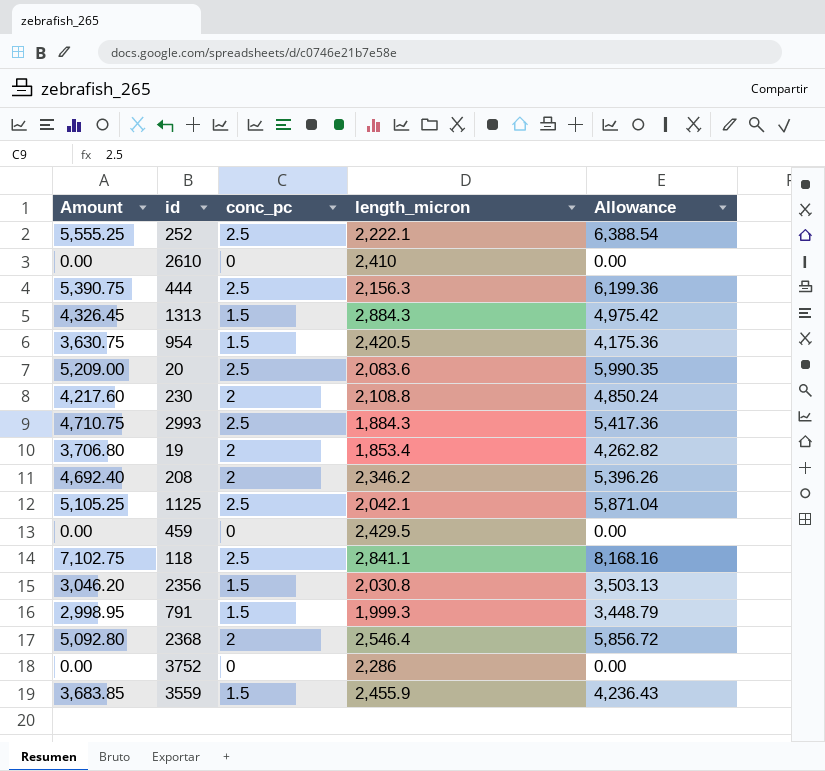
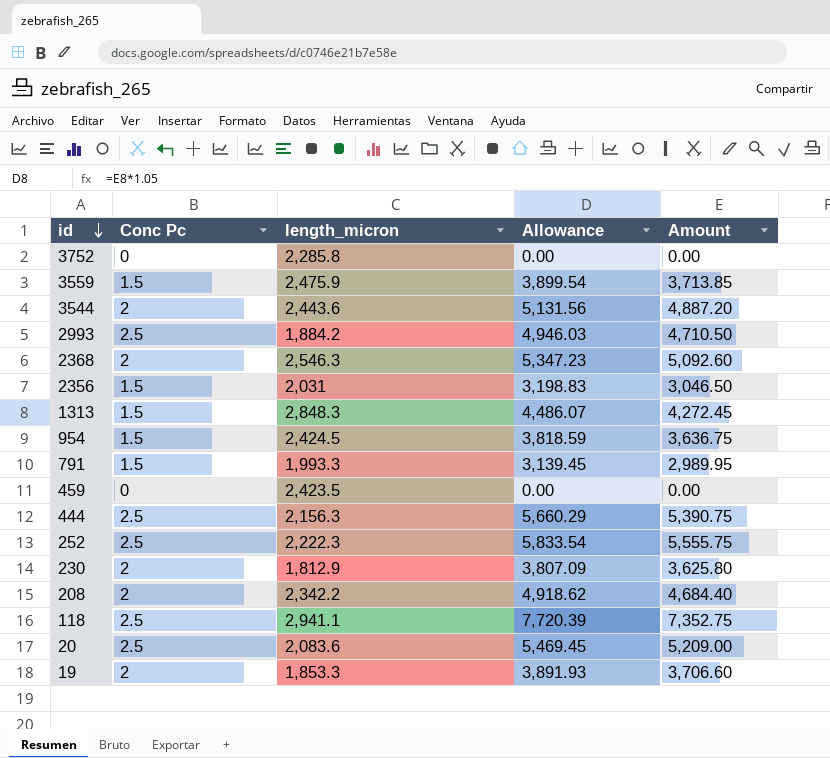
row order: none -> id descending
column name: conc_pc -> Conc Pc
column Allowance | formula: [Amount] * 1.15 -> [Amount] * 1.05
column Amount | position: 1 -> 5
row 2610: 0.00 | 0 | 2,410 | 0.00 -> none
row 1125: 5,105.25 | 2.5 | 2,042.1 | 5,871.04 -> none
3752 | length_micron: 2,286 -> 2,285.8
3559 | length_micron: 2,455.9 -> 2,475.9
3559 | Amount: 3,683.85 -> 3,713.85
row 3544: none -> 2 | 2,443.6 | 5,131.56 | 4,887.20
2993 | length_micron: 1,884.3 -> 1,884.2
2993 | Amount: 4,710.75 -> 4,710.50
2368 | length_micron: 2,546.4 -> 2,546.3
2368 | Amount: 5,092.80 -> 5,092.60
2356 | length_micron: 2,030.8 -> 2,031
2356 | Amount: 3,046.20 -> 3,046.50
1313 | length_micron: 2,884.3 -> 2,848.3
1313 | Amount: 4,326.45 -> 4,272.45
954 | length_micron: 2,420.5 -> 2,424.5
954 | Amount: 3,630.75 -> 3,636.75
791 | length_micron: 1,999.3 -> 1,993.3
791 | Amount: 2,998.95 -> 2,989.95
459 | length_micron: 2,429.5 -> 2,423.5
252 | length_micron: 2,222.1 -> 2,222.3
252 | Amount: 5,555.25 -> 5,555.75
230 | length_micron: 2,108.8 -> 1,812.9
230 | Amount: 4,217.60 -> 3,625.80
208 | length_micron: 2,346.2 -> 2,342.2
208 | Amount: 4,692.40 -> 4,684.40
118 | length_micron: 2,841.1 -> 2,941.1
118 | Amount: 7,102.75 -> 7,352.75
19 | length_micron: 1,853.4 -> 1,853.3
19 | Amount: 3,706.80 -> 3,706.60

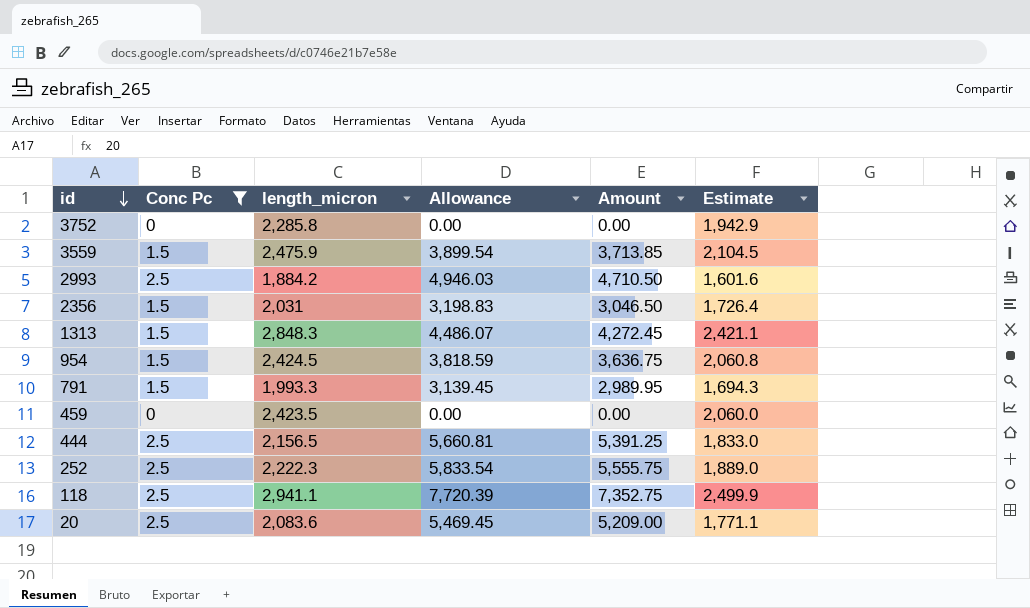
filter: none -> Conc Pc != 2
column Estimate | formula: none -> [length_micron] * 0.85
444 | length_micron: 2,156.3 -> 2,156.5
444 | Allowance: 5,660.29 -> 5,660.81
444 | Amount: 5,390.75 -> 5,391.25

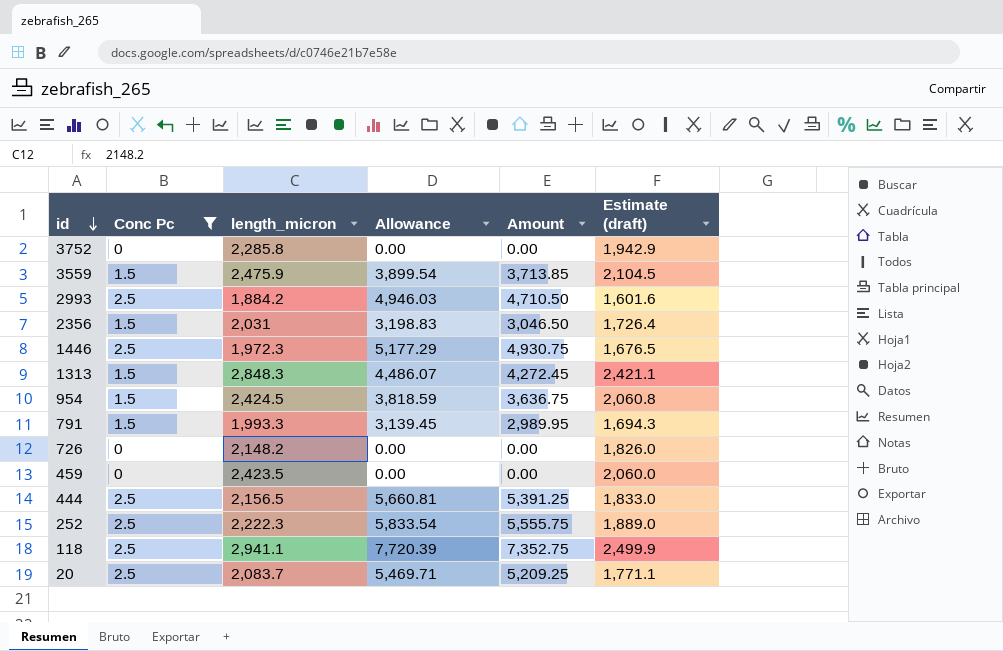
column name: Estimate -> Estimate (draft)
row 1446: none -> 2.5 | 1,972.3 | 5,177.29 | 4,930.75 | 1,676.5
row 726: none -> 0 | 2,148.2 | 0.00 | 0.00 | 1,826.0
20 | length_micron: 2,083.6 -> 2,083.7
20 | Allowance: 5,469.45 -> 5,469.71
20 | Amount: 5,209.00 -> 5,209.25

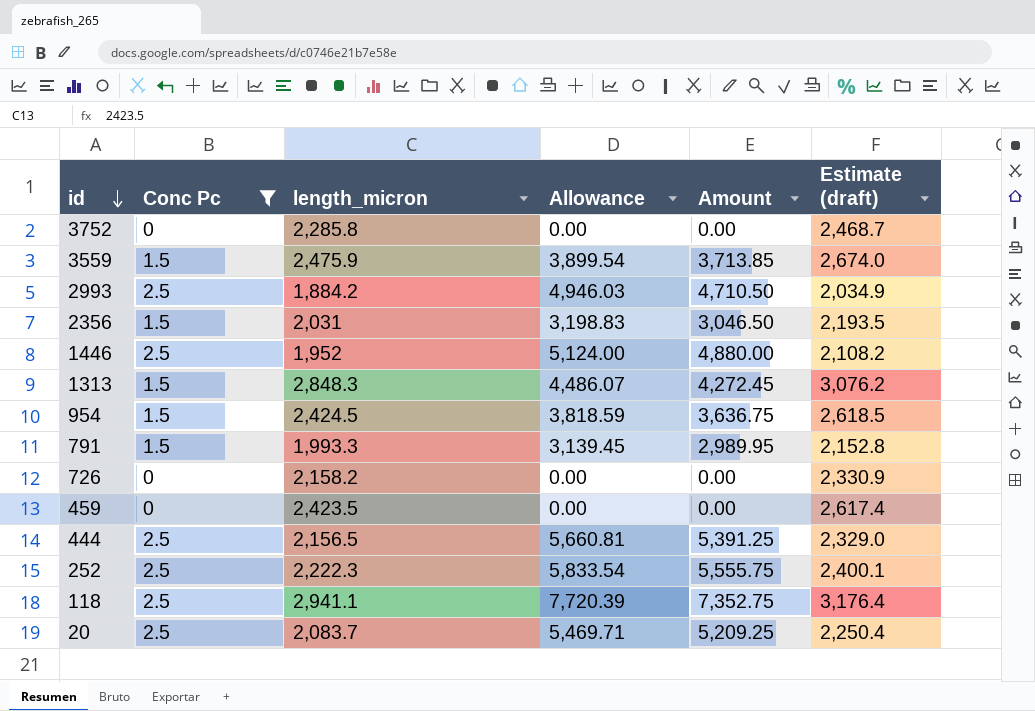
column Estimate (draft) | formula: [length_micron] * 0.85 -> [length_micron] * 1.08
1446 | length_micron: 1,972.3 -> 1,952
1446 | Allowance: 5,177.29 -> 5,124.00
1446 | Amount: 4,930.75 -> 4,880.00
726 | length_micron: 2,148.2 -> 2,158.2

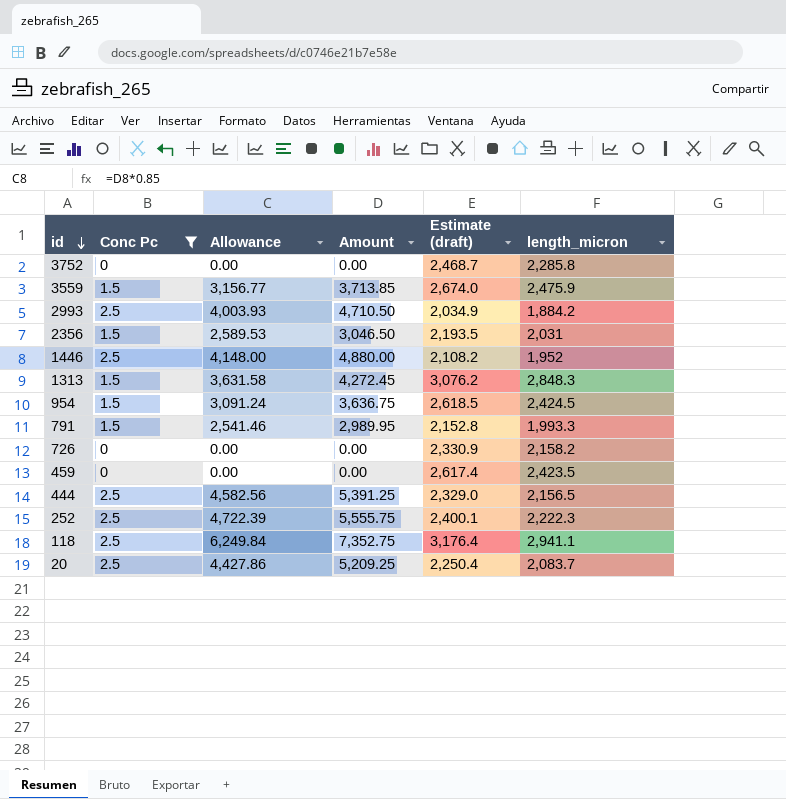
column Allowance | formula: [Amount] * 1.05 -> [Amount] * 0.85
column length_micron | position: 3 -> 6

